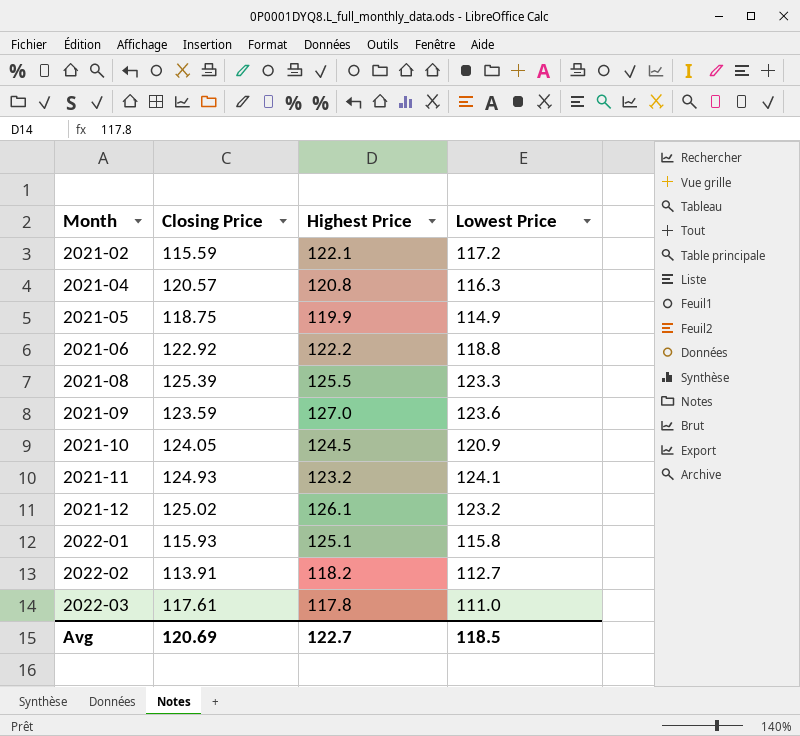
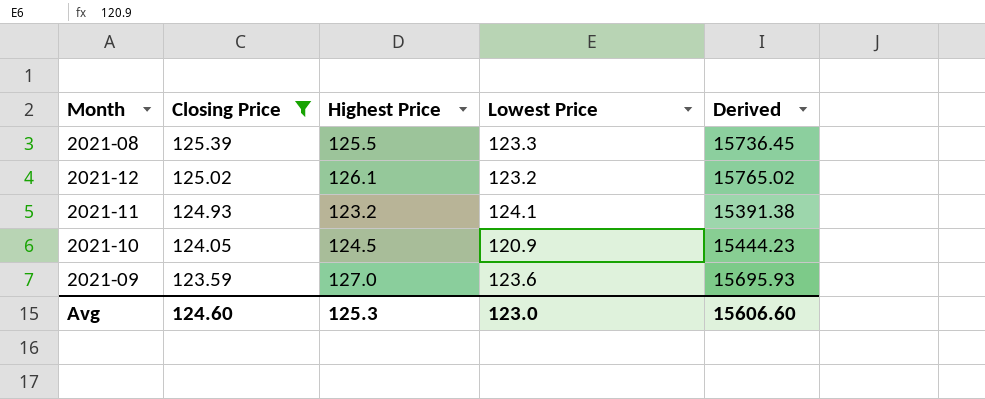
filter: none -> Closing Price >= 123.59
row order: Month ascending -> Closing Price descending
column Derived | formula: none -> [Closing Price] * [Highest Price]
Avg | Closing Price: 120.69 -> 124.60
Avg | Highest Price: 122.7 -> 125.3
Avg | Lowest Price: 118.5 -> 123.0

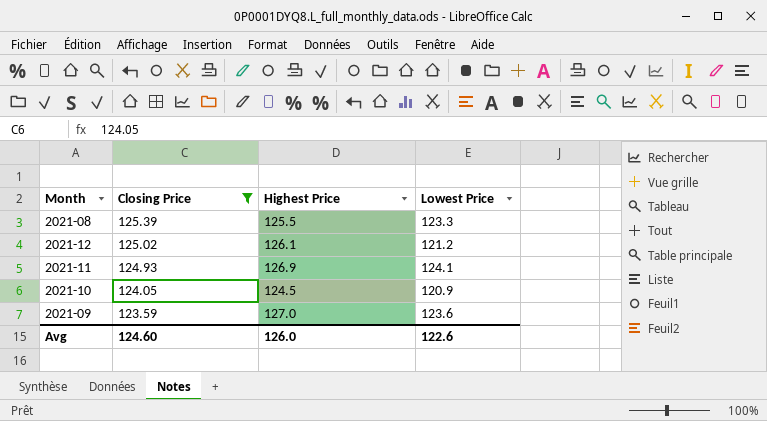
column Derived | formula: [Closing Price] * [Highest Price] -> none
2021-12 | Lowest Price: 123.2 -> 121.2
2021-11 | Highest Price: 123.2 -> 126.9
Avg | Highest Price: 125.3 -> 126.0
Avg | Lowest Price: 123.0 -> 122.6

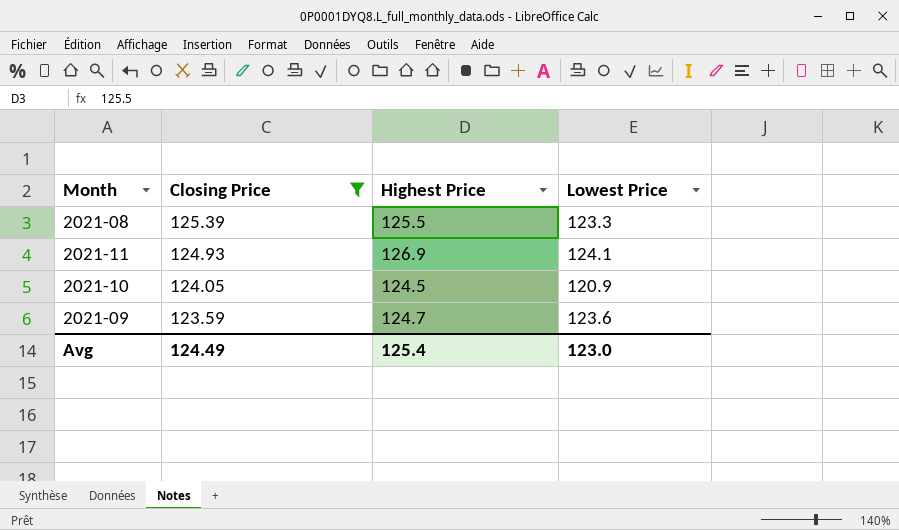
row 2021-12: 125.02 | 126.1 | 121.2 -> none
2021-09 | Highest Price: 127.0 -> 124.7
Avg | Closing Price: 124.60 -> 124.49
Avg | Highest Price: 126.0 -> 125.4
Avg | Lowest Price: 122.6 -> 123.0

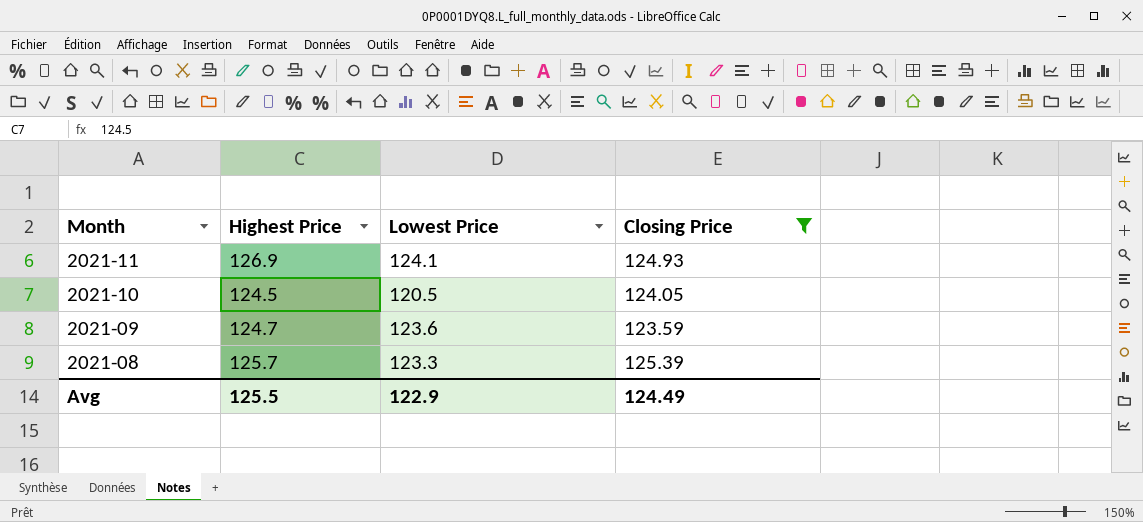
row order: Closing Price descending -> Month descending
column Closing Price | position: 2 -> 4
2021-10 | Lowest Price: 120.9 -> 120.5
2021-08 | Highest Price: 125.5 -> 125.7
Avg | Highest Price: 125.4 -> 125.5
Avg | Lowest Price: 123.0 -> 122.9

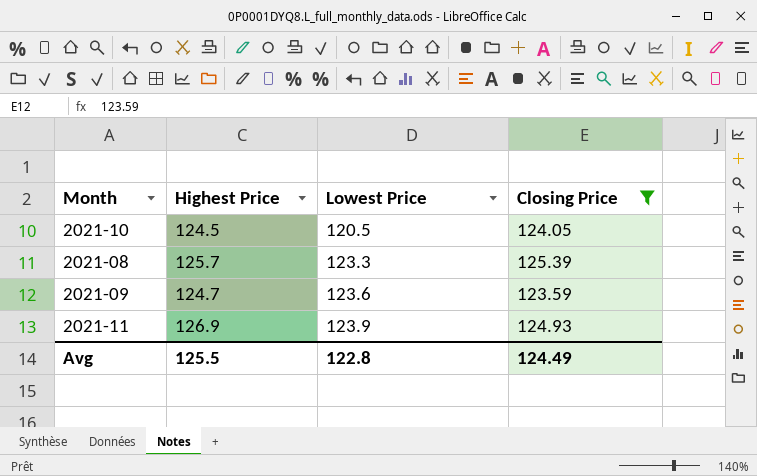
row order: Month descending -> Lowest Price ascending
2021-11 | Lowest Price: 124.1 -> 123.9
Avg | Lowest Price: 122.9 -> 122.8

